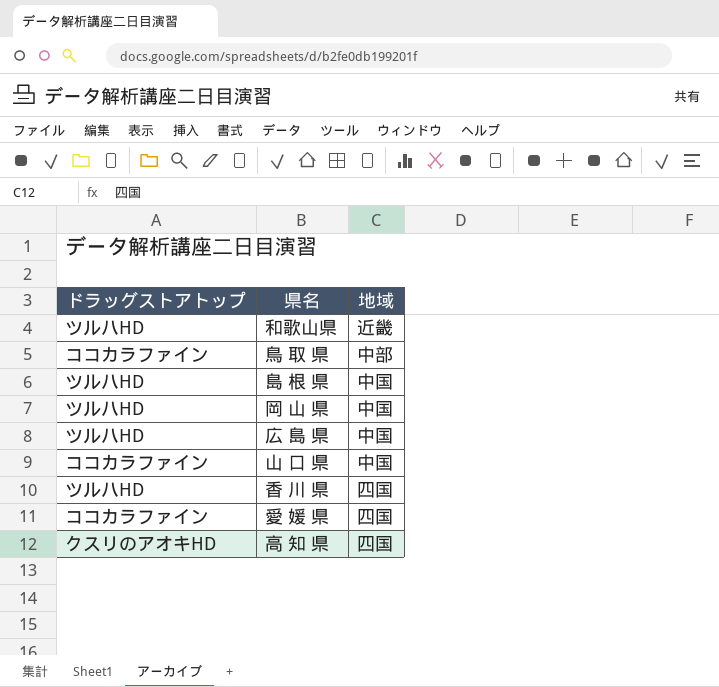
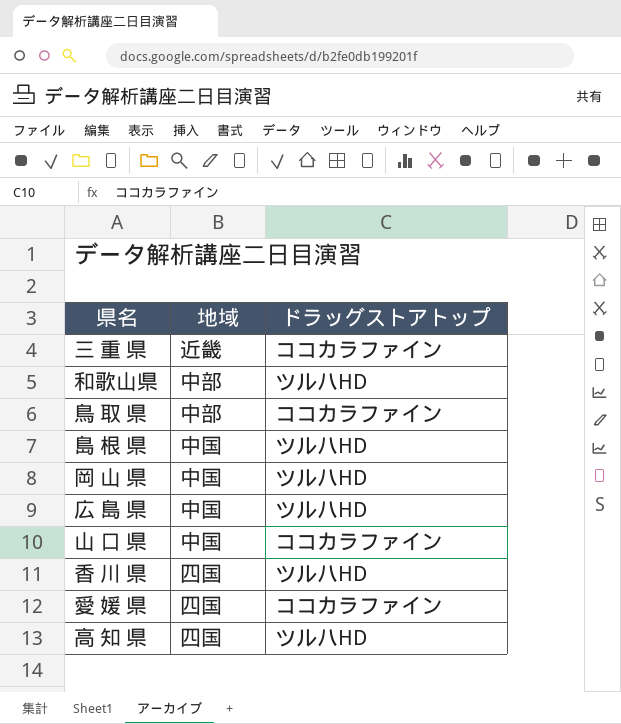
column ドラッグストアトップ | position: 1 -> 3
row 三 重 県: none -> 近畿 | ココカラファイン
和歌山県 | 地域: 近畿 -> 中部
高 知 県 | ドラッグストアトップ: クスリのアオキHD -> ツルハHD

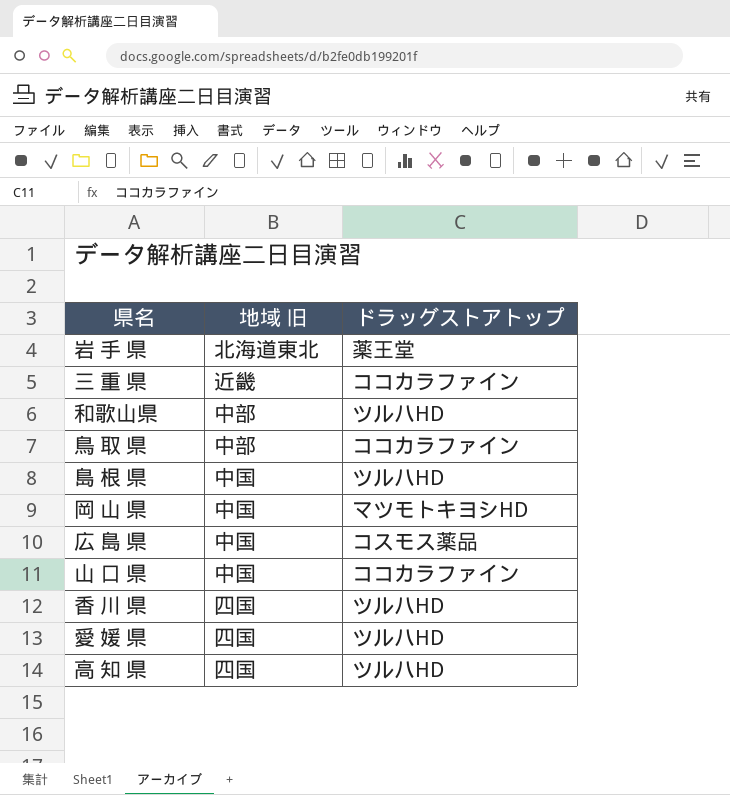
column name: 地域 -> 地域 旧
row 岩 手 県: none -> 北海道東北 | 薬王堂
岡 山 県 | ドラッグストアトップ: ツルハHD -> マツモトキヨシHD
広 島 県 | ドラッグストアトップ: ツルハHD -> コスモス薬品
愛 媛 県 | ドラッグストアトップ: ココカラファイン -> ツルハHD

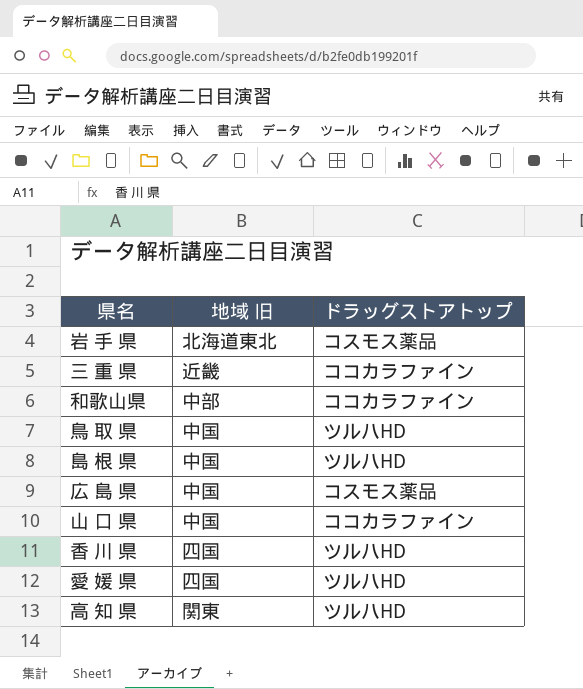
row 岡 山 県: 中国 | マツモトキヨシHD -> none
岩 手 県 | ドラッグストアトップ: 薬王堂 -> コスモス薬品
和歌山県 | ドラッグストアトップ: ツルハHD -> ココカラファイン
鳥 取 県 | 地域 旧: 中部 -> 中国
鳥 取 県 | ドラッグストアトップ: ココカラファイン -> ツルハHD
高 知 県 | 地域 旧: 四国 -> 関東

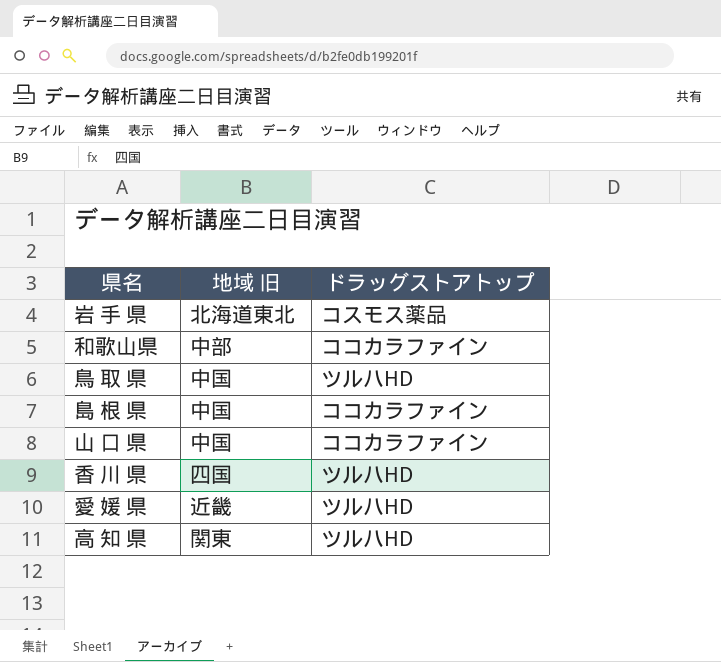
row 三 重 県: 近畿 | ココカラファイン -> none
row 広 島 県: 中国 | コスモス薬品 -> none
島 根 県 | ドラッグストアトップ: ツルハHD -> ココカラファイン
愛 媛 県 | 地域 旧: 四国 -> 近畿

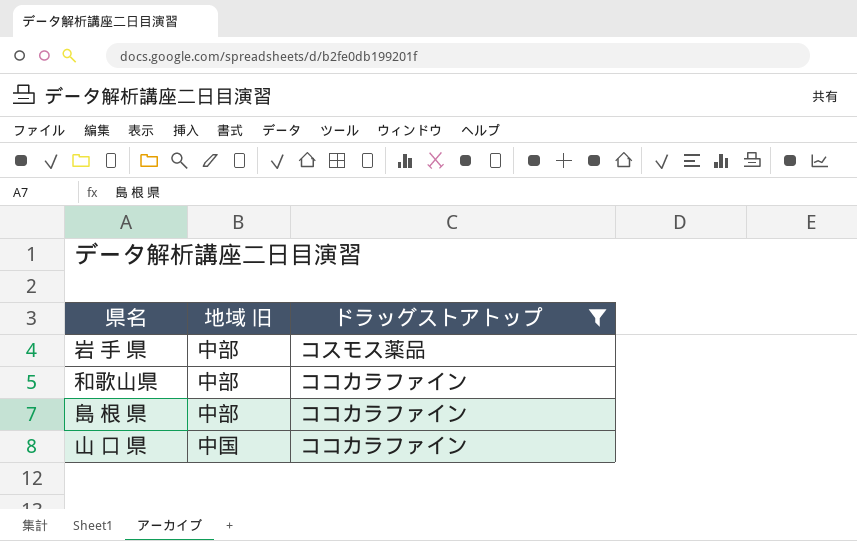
filter: none -> ドラッグストアトップ != ツルハHD
岩 手 県 | 地域 旧: 北海道東北 -> 中部
島 根 県 | 地域 旧: 中国 -> 中部

